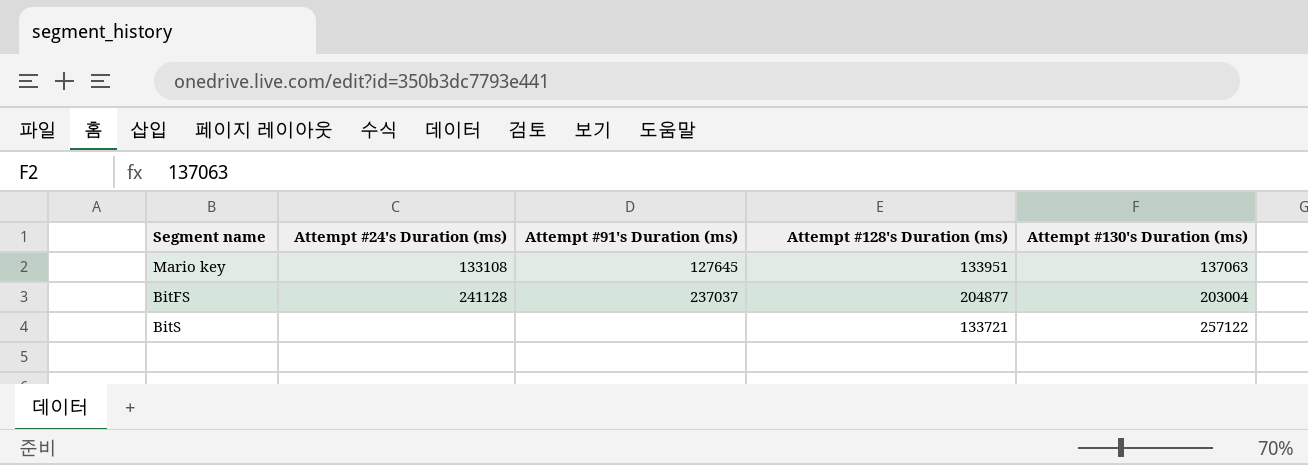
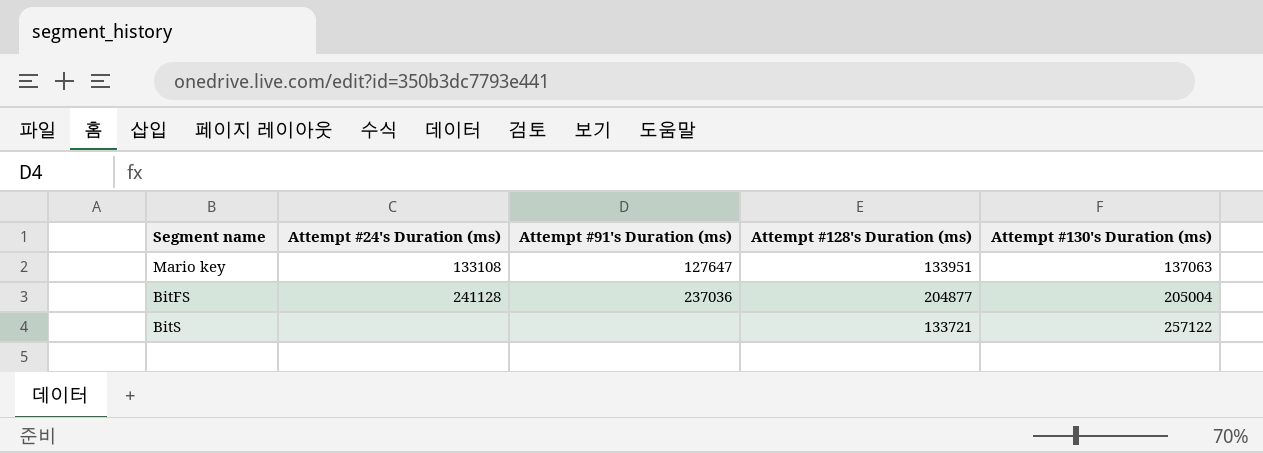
Mario key | Attempt #91's Duration (ms): 127645 -> 127647
BitFS | Attempt #91's Duration (ms): 237037 -> 237036
BitFS | Attempt #130's Duration (ms): 203004 -> 205004

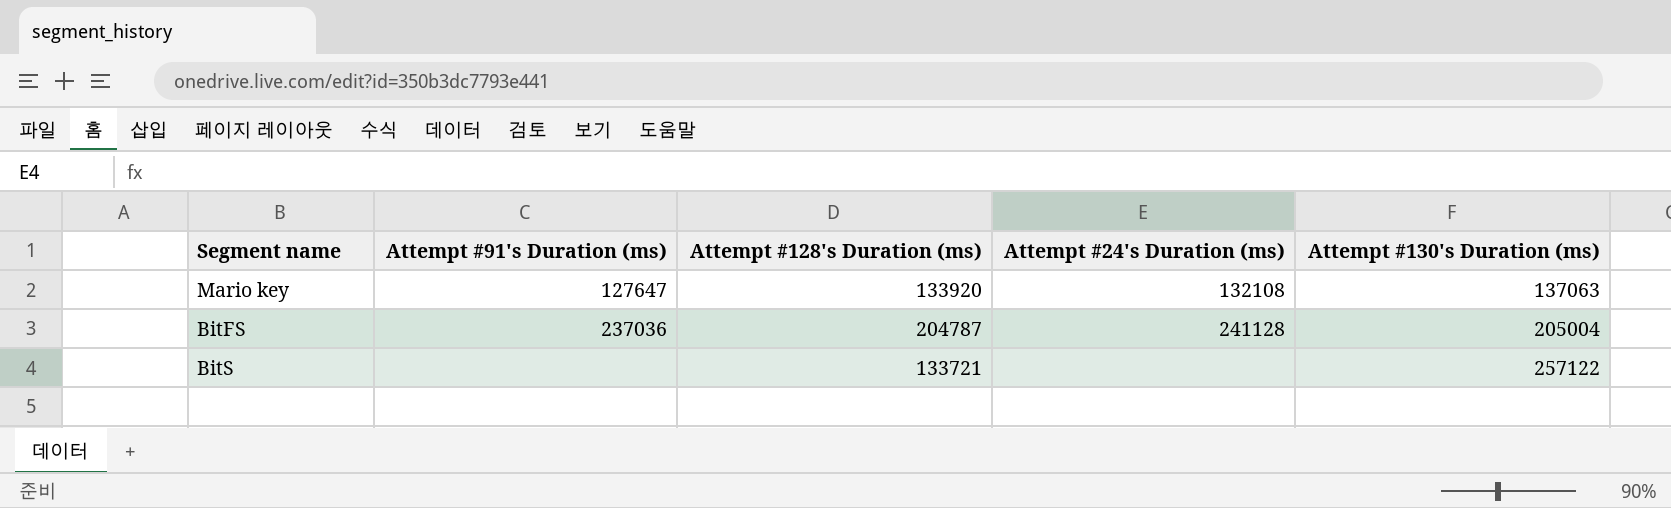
column Attempt #24's Duration (ms) | position: 2 -> 4
Mario key | Attempt #128's Duration (ms): 133951 -> 133920
Mario key | Attempt #24's Duration (ms): 133108 -> 132108
BitFS | Attempt #128's Duration (ms): 204877 -> 204787

